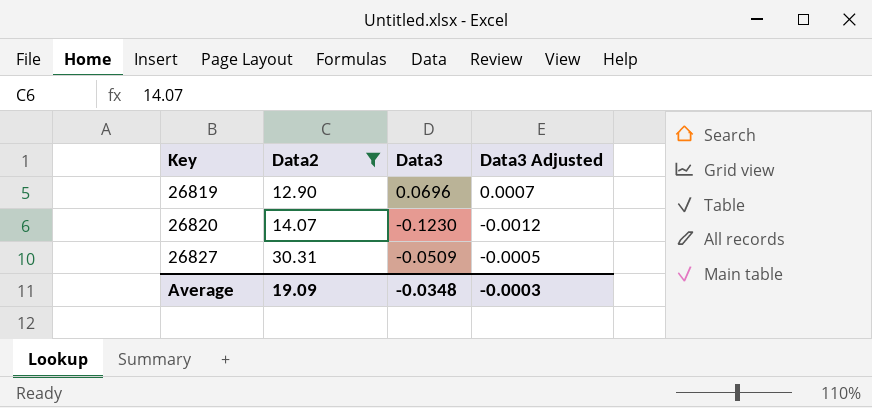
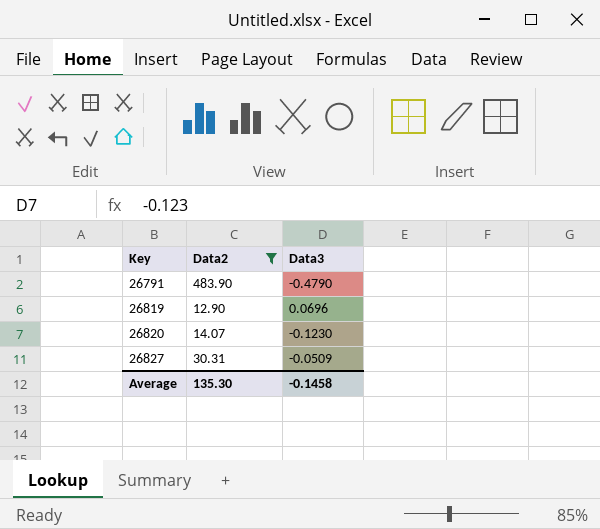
column Data3 Adjusted | formula: [Data3] * 0.01 -> none
row 26791: none -> 483.90 | -0.4790
Average | Data2: 19.09 -> 135.30
Average | Data3: -0.0348 -> -0.1458

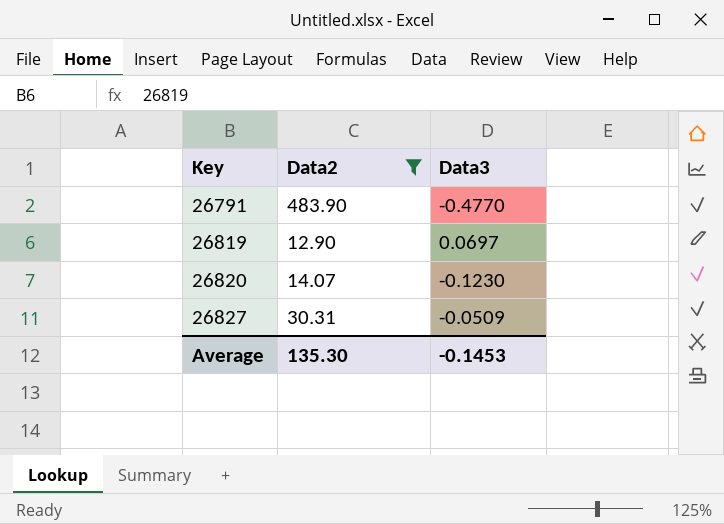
26791 | Data3: -0.4790 -> -0.4770
26819 | Data3: 0.0696 -> 0.0697
Average | Data3: -0.1458 -> -0.1453

